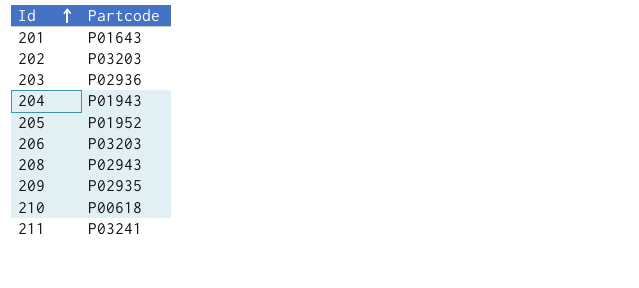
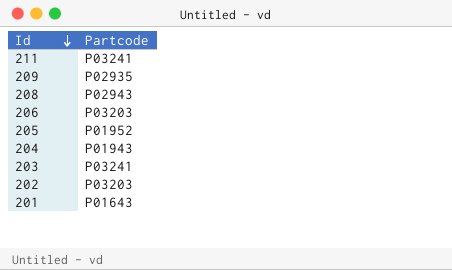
row order: Id ascending -> Id descending
row 210: P00618 -> none
203 | Partcode: P02936 -> P03241

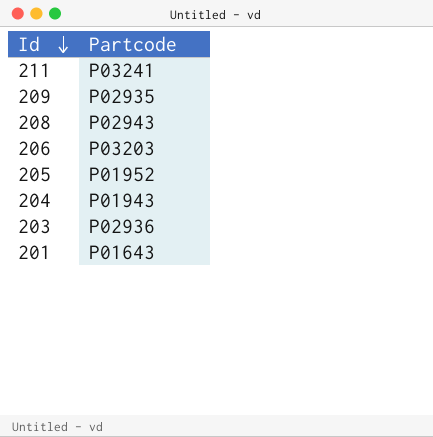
row 202: P03203 -> none
203 | Partcode: P03241 -> P02936

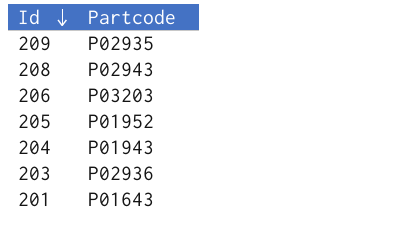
row 211: P03241 -> none

